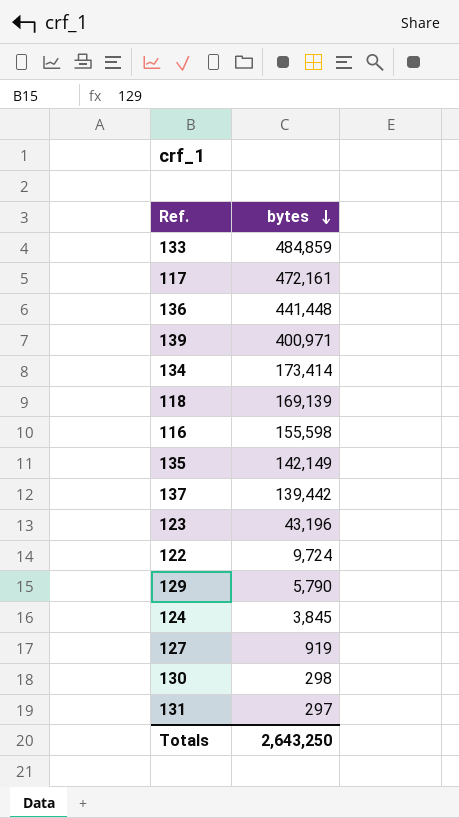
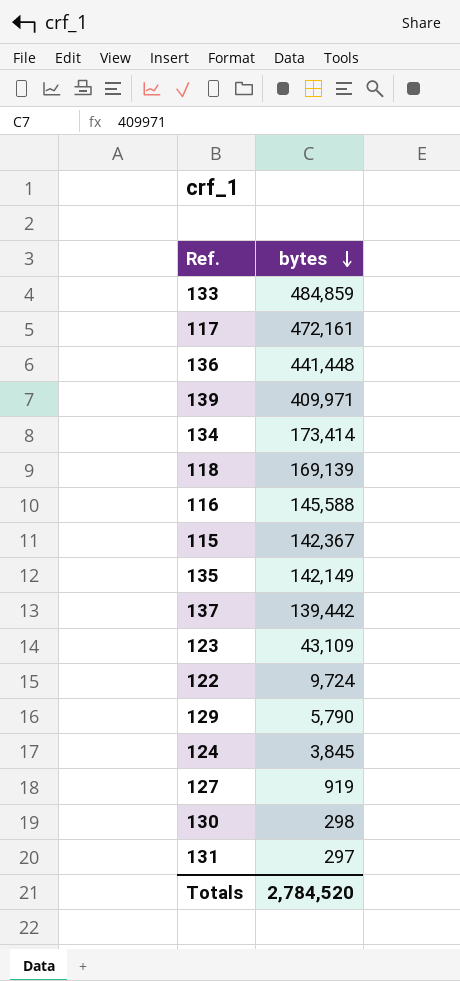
139 | bytes: 400,971 -> 409,971
116 | bytes: 155,598 -> 145,588
row 115: none -> 142,367
123 | bytes: 43,196 -> 43,109
Totals | bytes: 2,643,250 -> 2,784,520

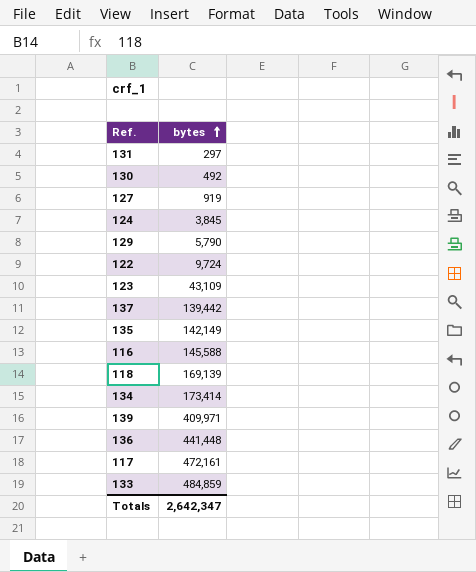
row order: bytes descending -> bytes ascending
row 115: 142,367 -> none
130 | bytes: 298 -> 492
Totals | bytes: 2,784,520 -> 2,642,347

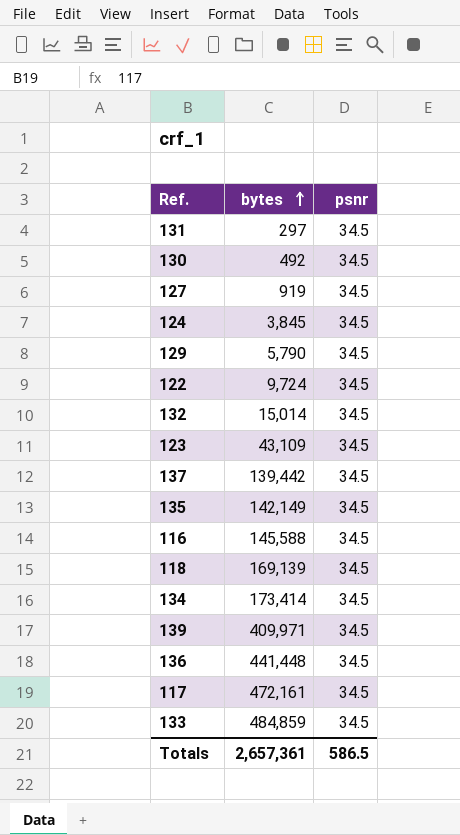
column psnr | position: none -> 3
row 132: none -> 15,014 | 34.5
Totals | bytes: 2,642,347 -> 2,657,361

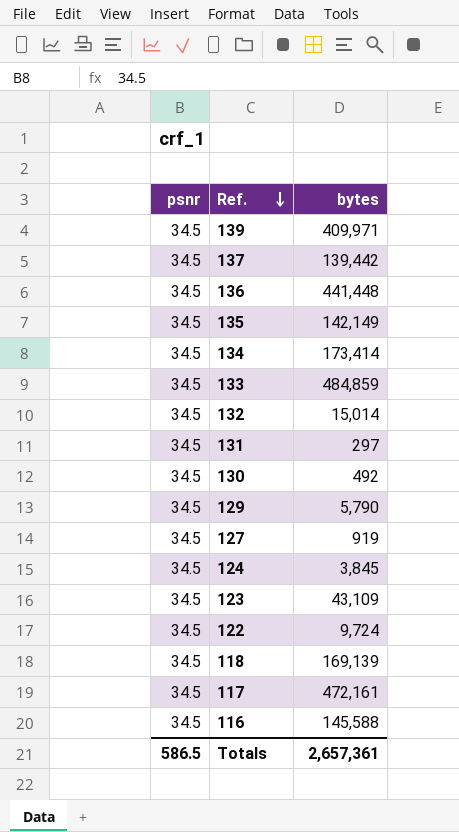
row order: bytes ascending -> Ref. descending
column psnr | position: 3 -> 1

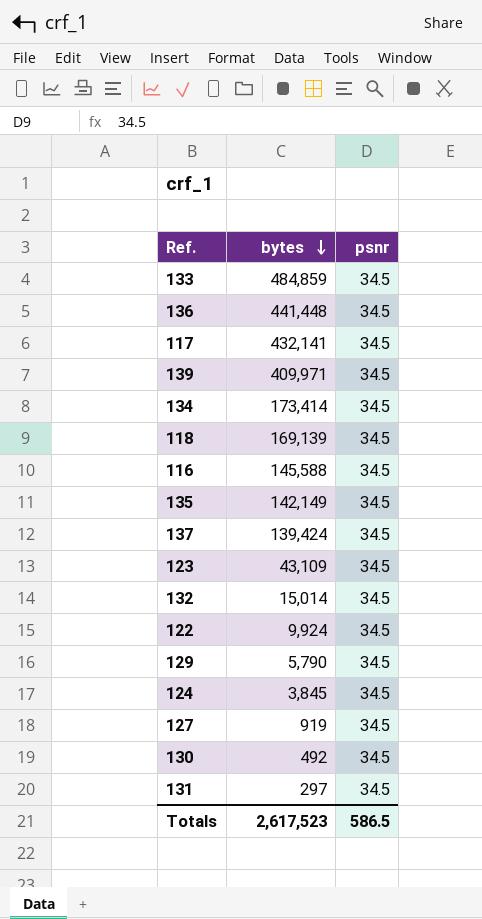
row order: Ref. descending -> bytes descending
column psnr | position: 1 -> 3
117 | bytes: 472,161 -> 432,141
137 | bytes: 139,442 -> 139,424
122 | bytes: 9,724 -> 9,924
Totals | bytes: 2,657,361 -> 2,617,523

